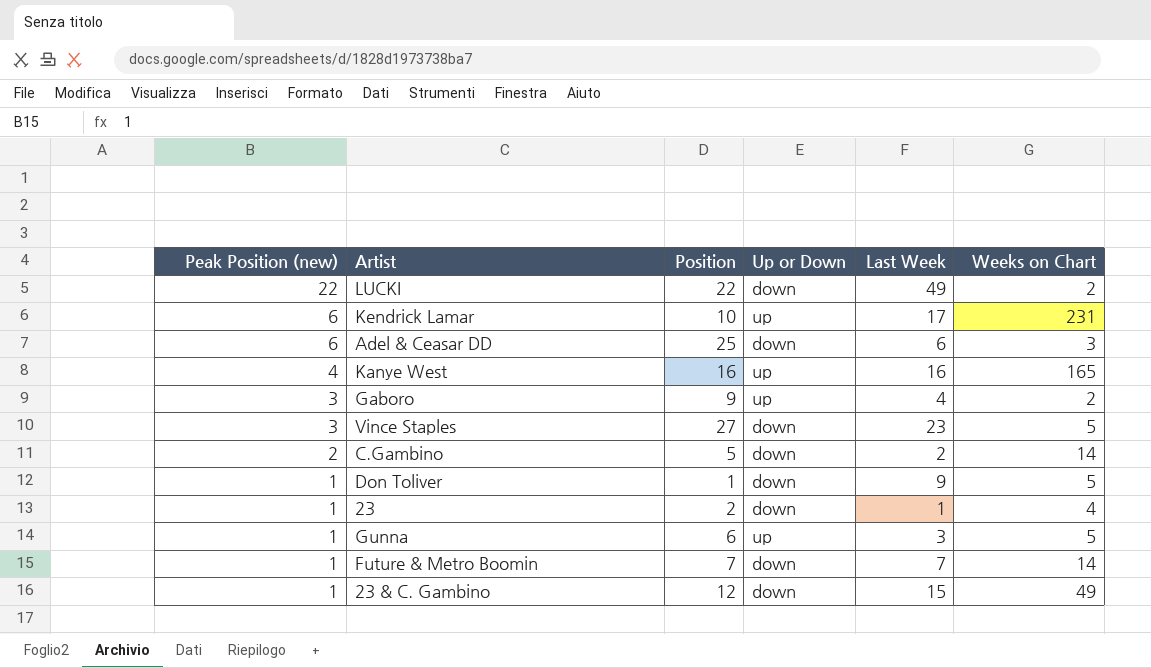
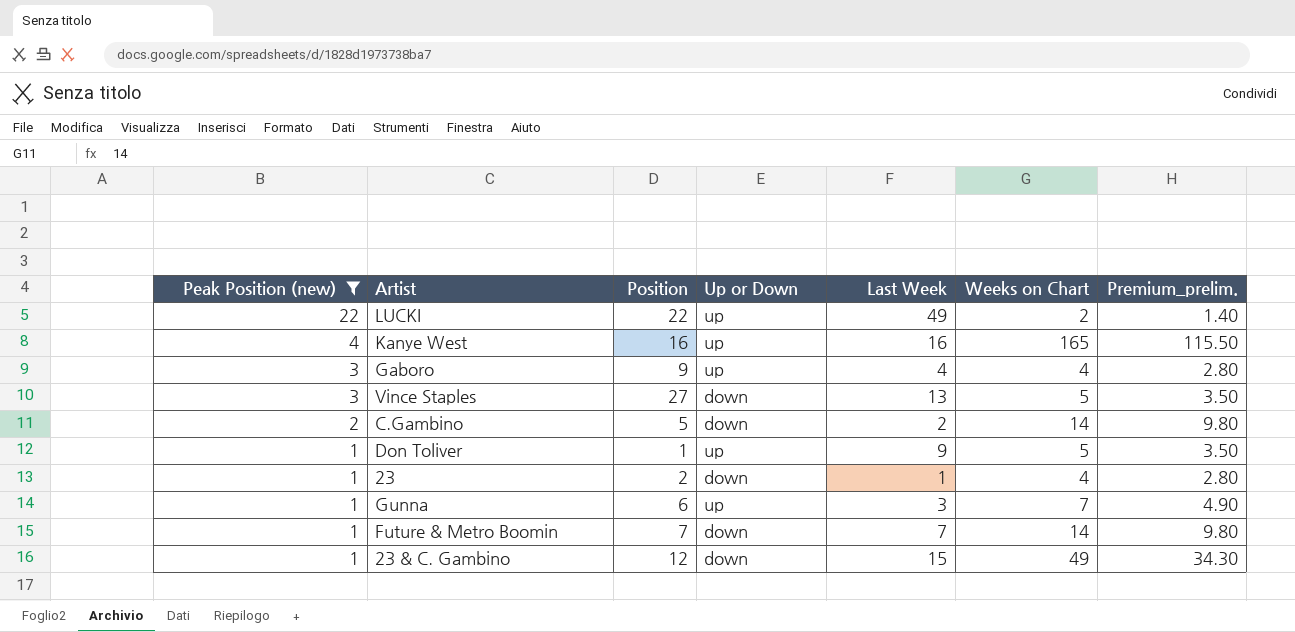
filter: none -> Peak Position (new) != 6
column Premium_prelim. | formula: none -> [Weeks on Chart] * 0.7
LUCKI | Up or Down: down -> up
Gaboro | Weeks on Chart: 2 -> 4
Vince Staples | Last Week: 23 -> 13
Don Toliver | Up or Down: down -> up
Gunna | Weeks on Chart: 5 -> 7

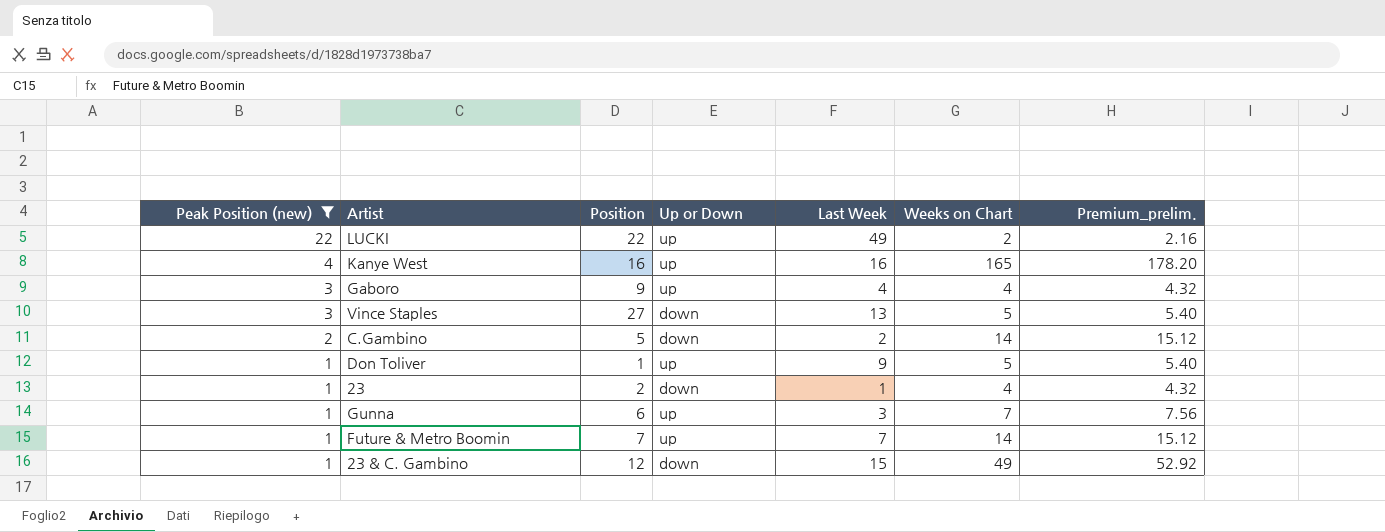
column Premium_prelim. | formula: [Weeks on Chart] * 0.7 -> [Weeks on Chart] * 1.08
Future & Metro Boomin | Up or Down: down -> up

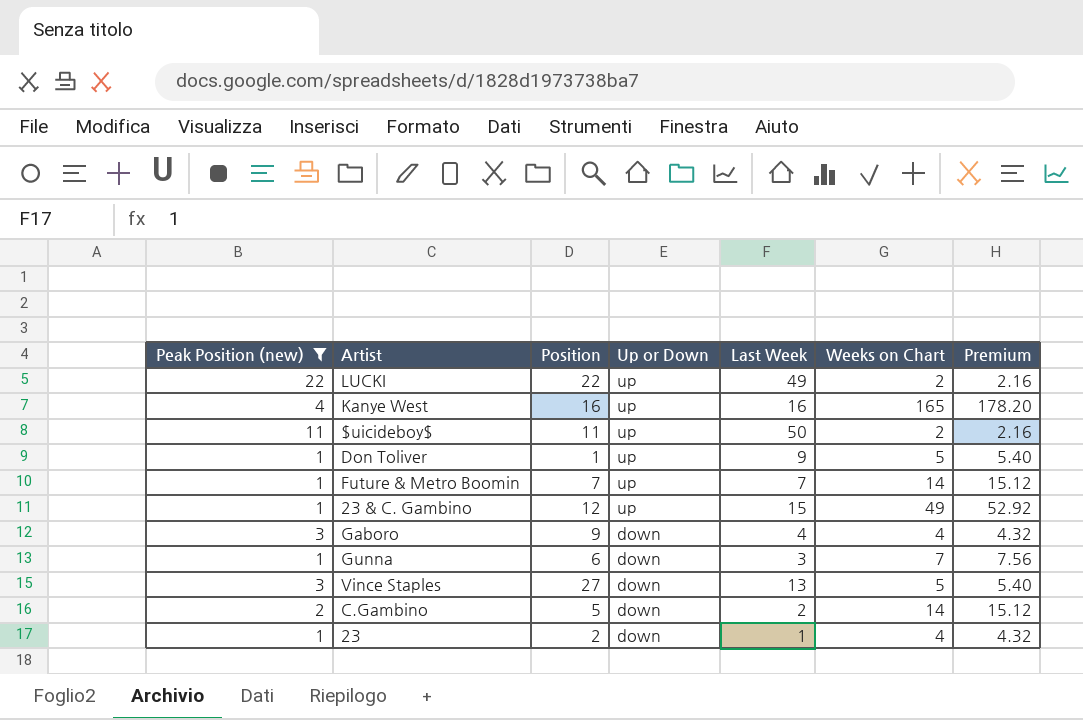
row order: Peak Position (new) descending -> Up or Down descending
column name: Premium_prelim. -> Premium
row $uicideboy$: none -> 11 | 11 | up | 50 | 2 | 2.16
23 & C. Gambino | Up or Down: down -> up
Gaboro | Up or Down: up -> down
Gunna | Up or Down: up -> down

